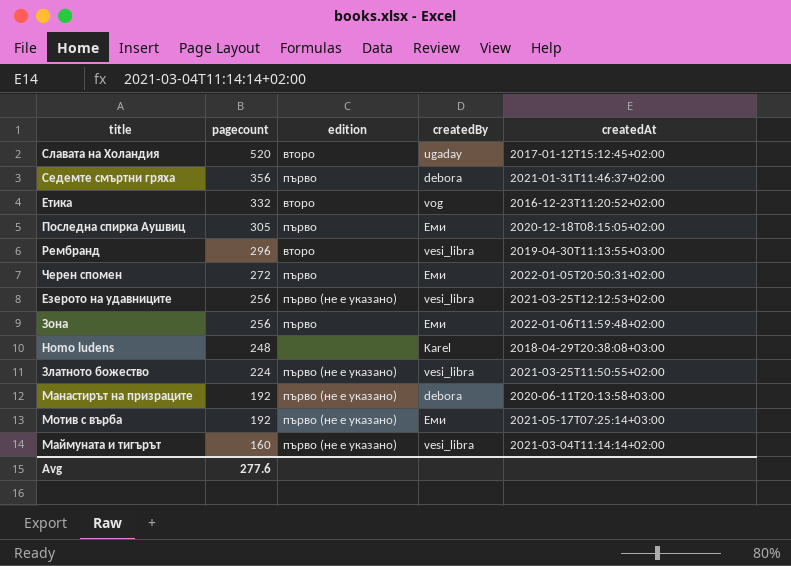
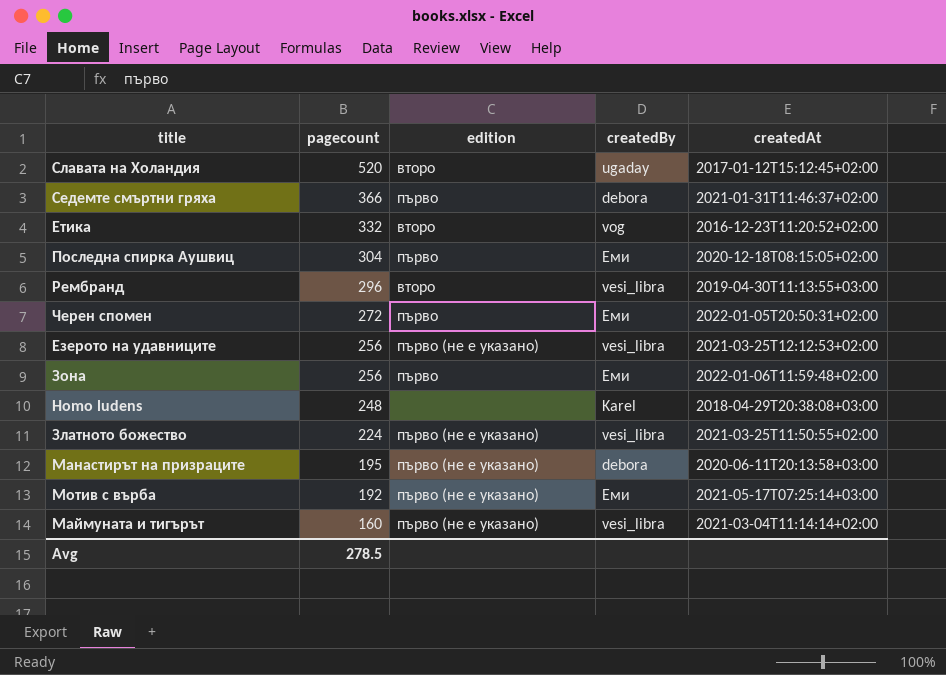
Седемте смъртни гряха | pagecount: 356 -> 366
Последна спирка Аушвиц | pagecount: 305 -> 304
Манастирът на призраците | pagecount: 192 -> 195
Avg | pagecount: 277.6 -> 278.5

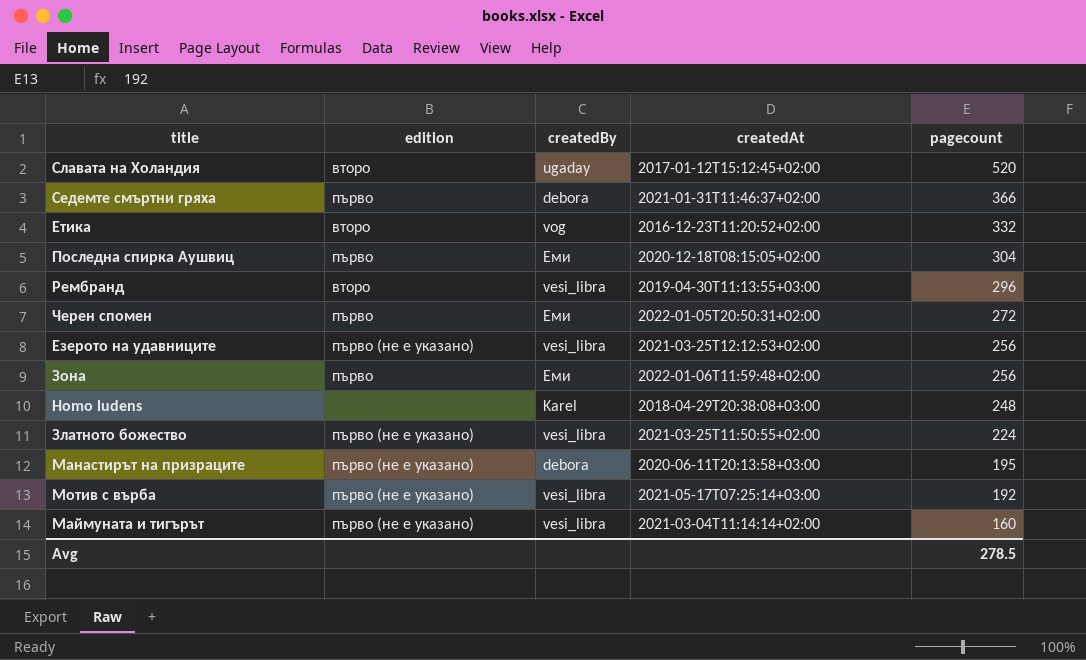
column pagecount | position: 2 -> 5
Мотив с върба | createdBy: Еми -> vesi_libra

